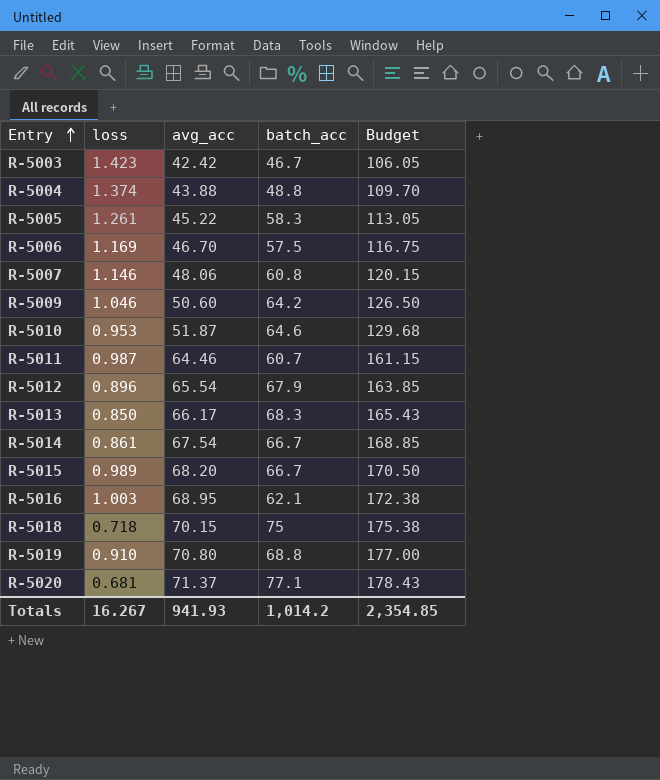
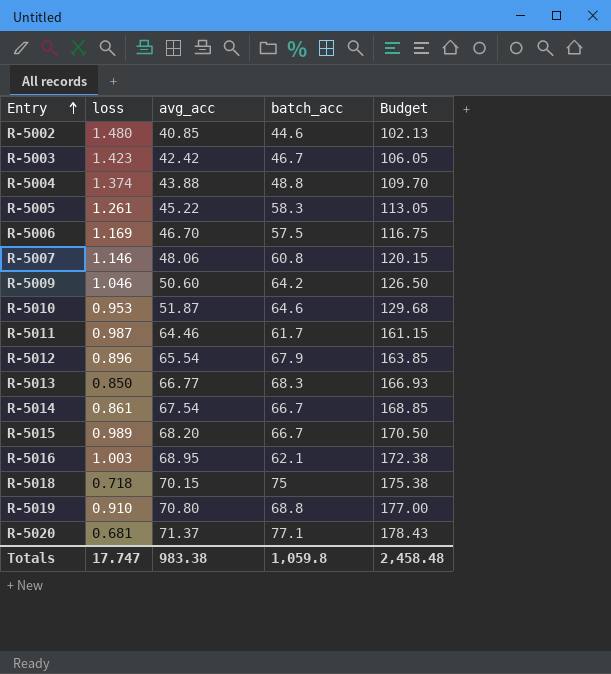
row R-5002: none -> 1.480 | 40.85 | 44.6 | 102.13
R-5011 | batch_acc: 60.7 -> 61.7
R-5013 | avg_acc: 66.17 -> 66.77
R-5013 | Budget: 165.43 -> 166.93
Totals | loss: 16.267 -> 17.747
Totals | avg_acc: 941.93 -> 983.38
Totals | batch_acc: 1,014.2 -> 1,059.8
Totals | Budget: 2,354.85 -> 2,458.48

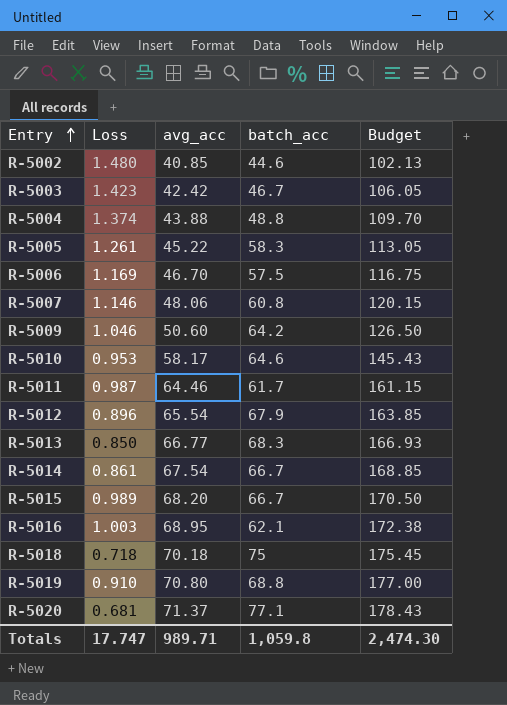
column name: loss -> Loss
R-5010 | avg_acc: 51.87 -> 58.17
R-5010 | Budget: 129.68 -> 145.43
R-5018 | avg_acc: 70.15 -> 70.18
R-5018 | Budget: 175.38 -> 175.45
Totals | avg_acc: 983.38 -> 989.71
Totals | Budget: 2,458.48 -> 2,474.30

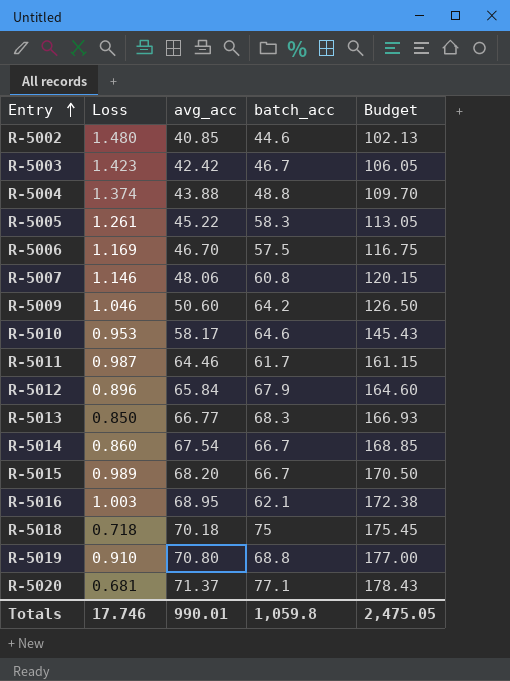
R-5012 | avg_acc: 65.54 -> 65.84
R-5012 | Budget: 163.85 -> 164.60
R-5014 | Loss: 0.861 -> 0.860
Totals | Loss: 17.747 -> 17.746
Totals | avg_acc: 989.71 -> 990.01
Totals | Budget: 2,474.30 -> 2,475.05

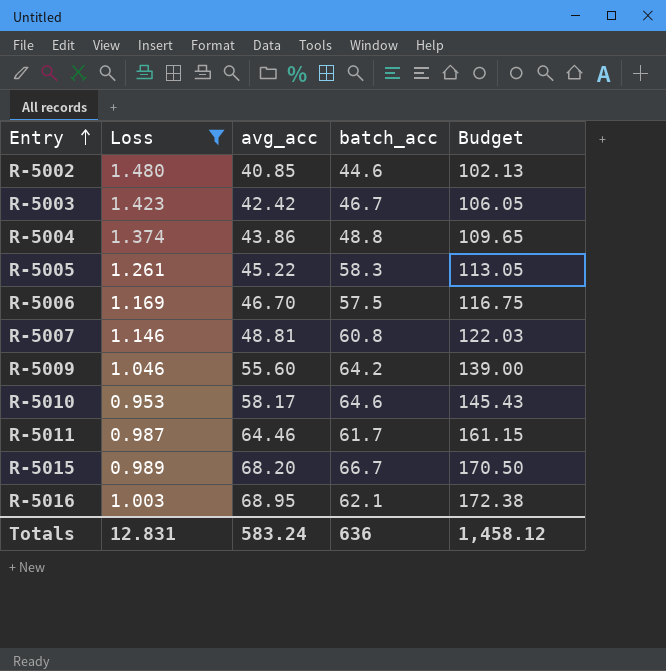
filter: none -> Loss >= 0.953
R-5004 | avg_acc: 43.88 -> 43.86
R-5004 | Budget: 109.70 -> 109.65
R-5007 | avg_acc: 48.06 -> 48.81
R-5007 | Budget: 120.15 -> 122.03
R-5009 | avg_acc: 50.60 -> 55.60
R-5009 | Budget: 126.50 -> 139.00
Totals | Loss: 17.746 -> 12.831
Totals | avg_acc: 990.01 -> 583.24
Totals | batch_acc: 1,059.8 -> 636
Totals | Budget: 2,475.05 -> 1,458.12

